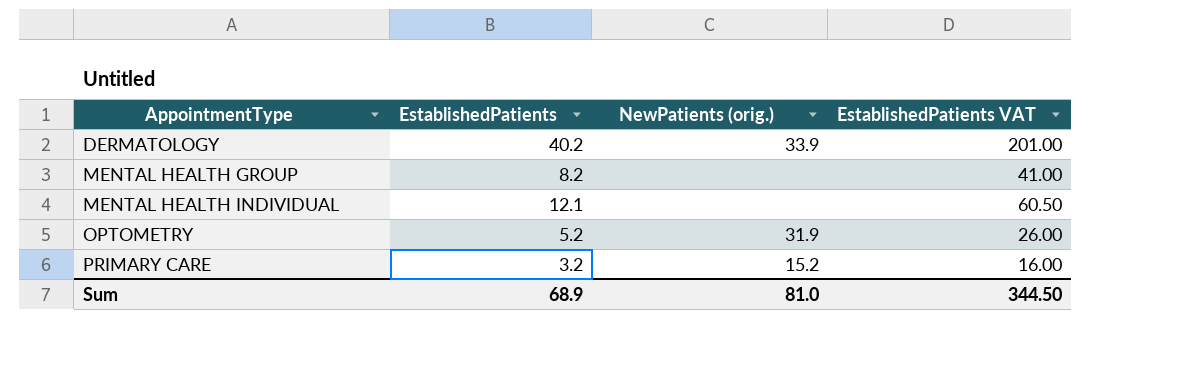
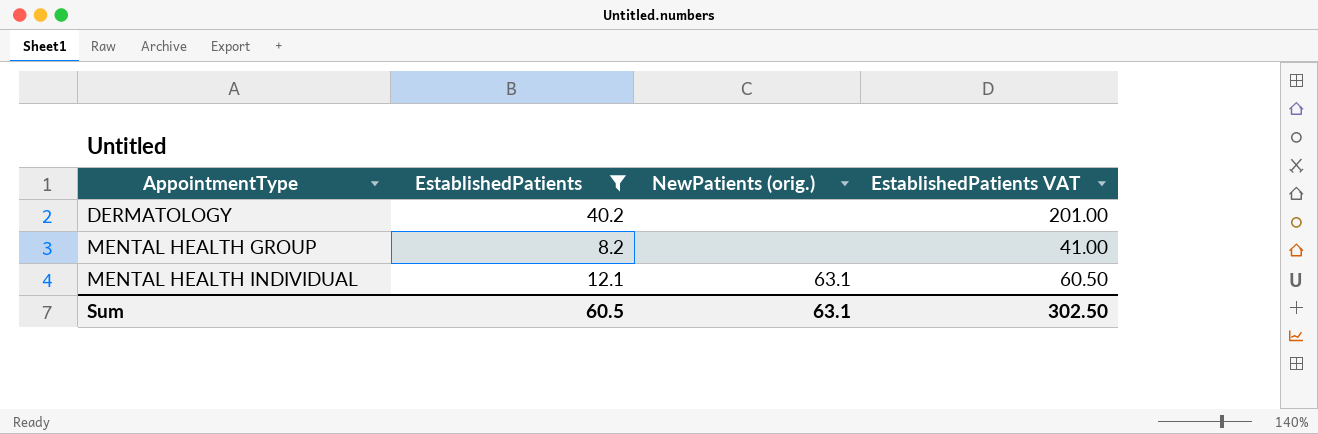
filter: none -> EstablishedPatients >= 8.2
DERMATOLOGY | NewPatients (orig.): 33.9 -> none
MENTAL HEALTH INDIVIDUAL | NewPatients (orig.): none -> 63.1
Sum | EstablishedPatients: 68.9 -> 60.5
Sum | NewPatients (orig.): 81.0 -> 63.1
Sum | EstablishedPatients VAT: 344.50 -> 302.50

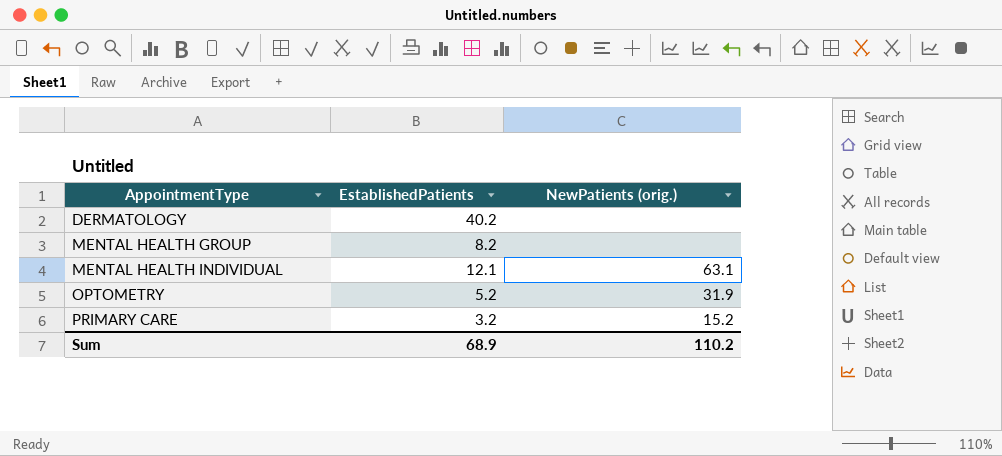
filter: EstablishedPatients >= 8.2 -> none
column EstablishedPatients VAT | formula: [EstablishedPatients] * 5 -> none
Sum | EstablishedPatients: 60.5 -> 68.9
Sum | NewPatients (orig.): 63.1 -> 110.2

